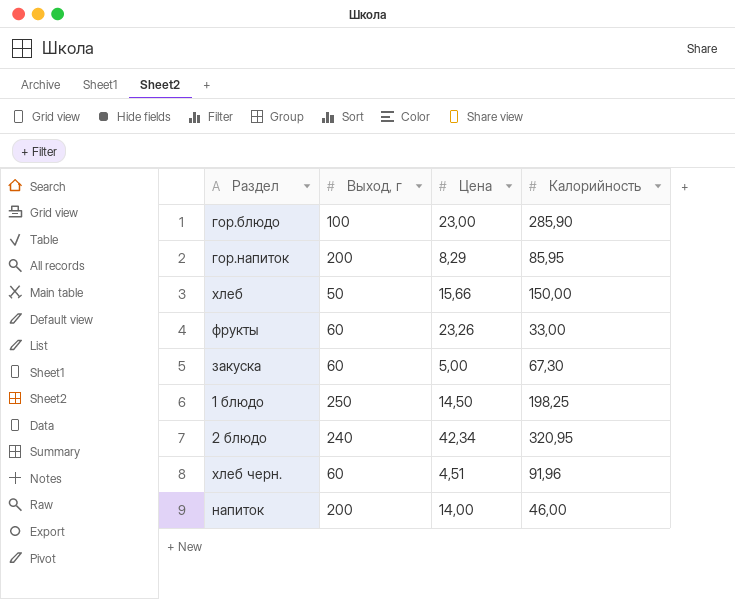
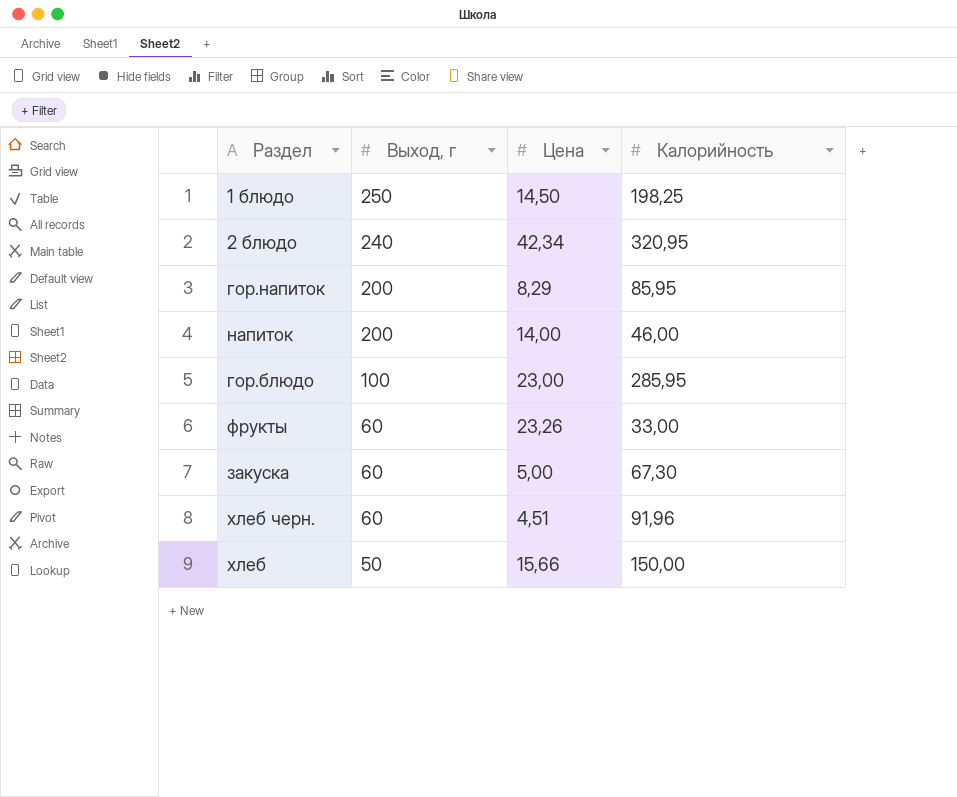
row order: none -> Выход, г descending
гор.блюдо | Калорийность: 285,90 -> 285,95

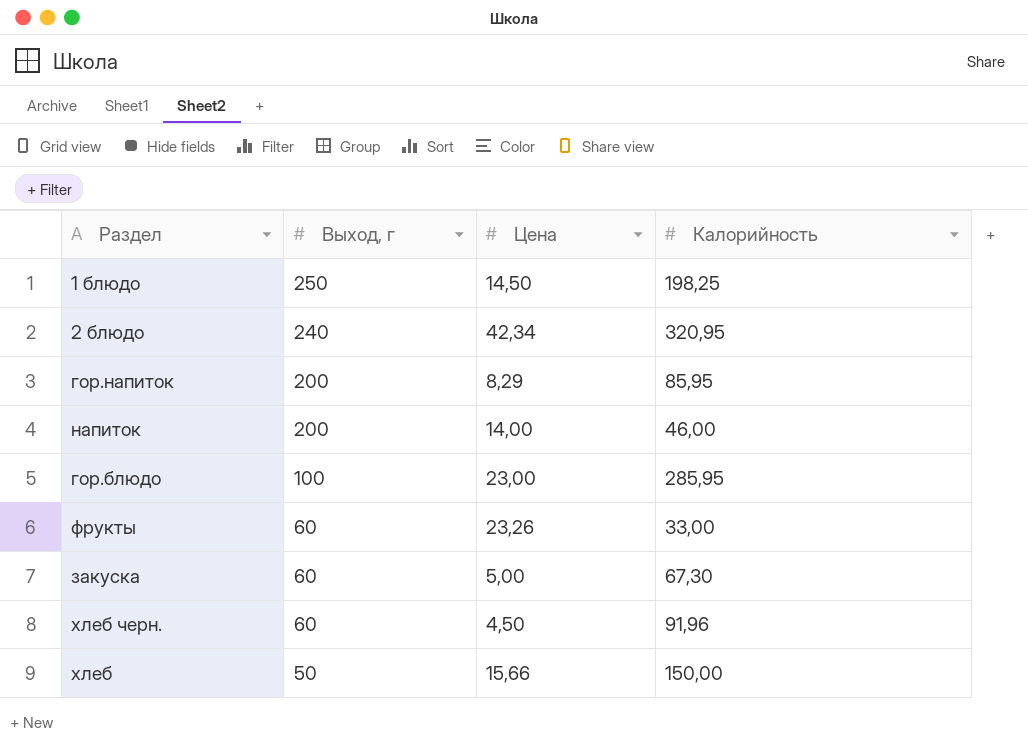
хлеб черн. | Цена: 4,51 -> 4,50

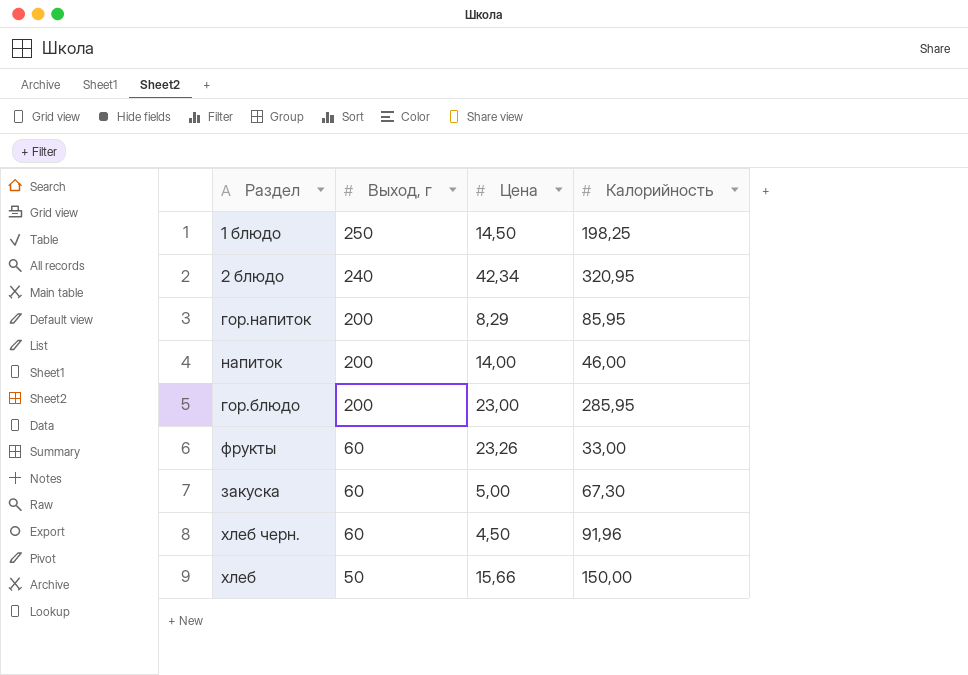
гор.блюдо | Выход, г: 100 -> 200

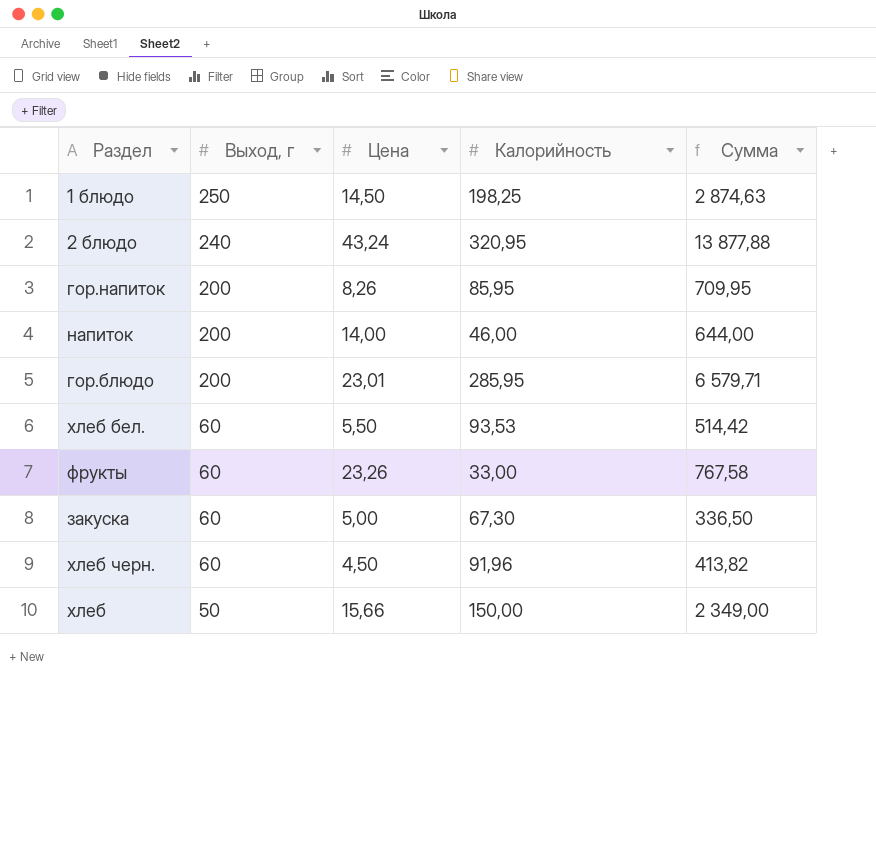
column Сумма | formula: none -> [Цена] * [Калорийность]
2 блюдо | Цена: 42,34 -> 43,24
гор.напиток | Цена: 8,29 -> 8,26
гор.блюдо | Цена: 23,00 -> 23,01
row хлеб бел.: none -> 60 | 5,50 | 93,53 | 514,42

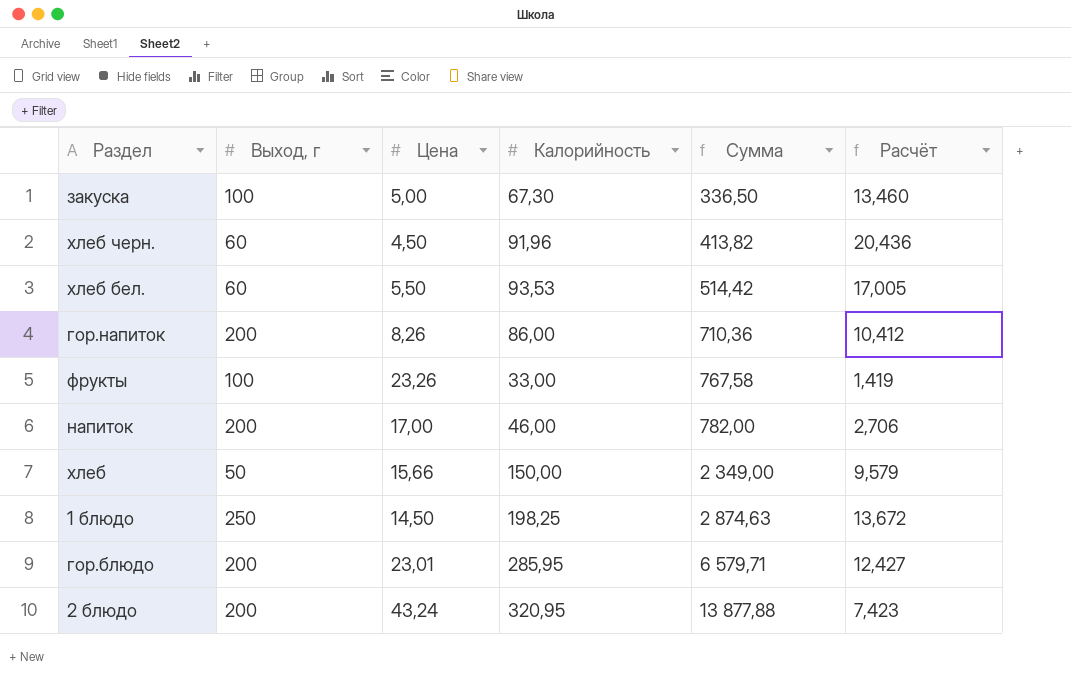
row order: Выход, г descending -> Сумма ascending
column Расчёт | formula: none -> [Калорийность] / [Цена]
закуска | Выход, г: 60 -> 100
гор.напиток | Калорийность: 85,95 -> 86,00
гор.напиток | Сумма: 709,95 -> 710,36
фрукты | Выход, г: 60 -> 100
напиток | Цена: 14,00 -> 17,00
напиток | Сумма: 644,00 -> 782,00
2 блюдо | Выход, г: 240 -> 200

